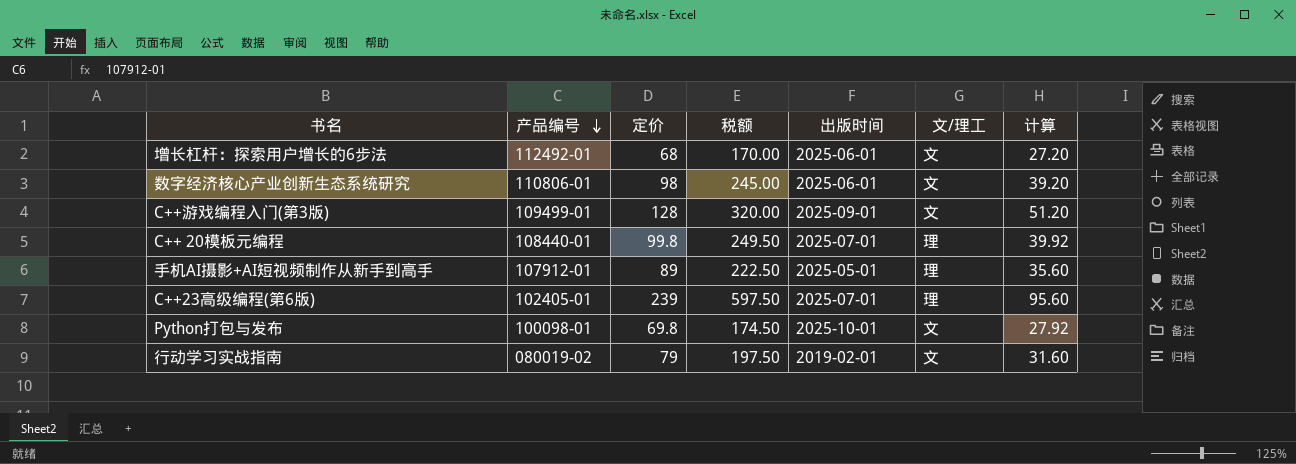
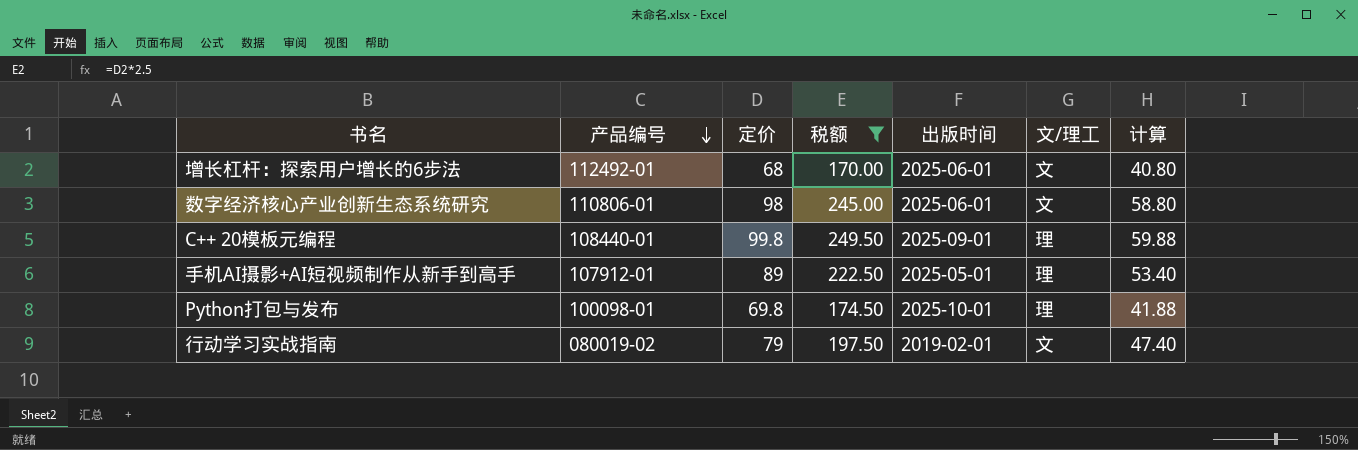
filter: none -> 税额 <= 249.50
column 计算 | formula: [定价] * 0.4 -> [定价] * 0.6
C++ 20模板元编程 | 出版时间: 2025-07-01 -> 2025-09-01
Python打包与发布 | 文/理工: 文 -> 理

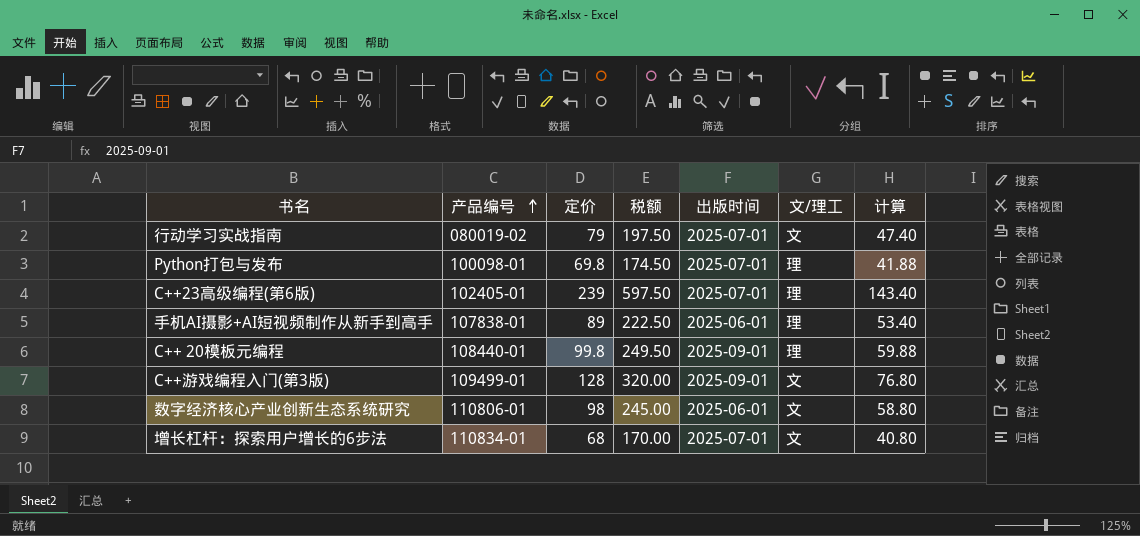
filter: 税额 <= 249.50 -> none
row order: 产品编号 descending -> 产品编号 ascending
行动学习实战指南 | 出版时间: 2019-02-01 -> 2025-07-01
Python打包与发布 | 出版时间: 2025-10-01 -> 2025-07-01
手机AI摄影+AI短视频制作从新手到高手 | 产品编号: 107912-01 -> 107838-01
手机AI摄影+AI短视频制作从新手到高手 | 出版时间: 2025-05-01 -> 2025-06-01
增长杠杆：探索用户增长的6步法 | 产品编号: 112492-01 -> 110834-01
增长杠杆：探索用户增长的6步法 | 出版时间: 2025-06-01 -> 2025-07-01

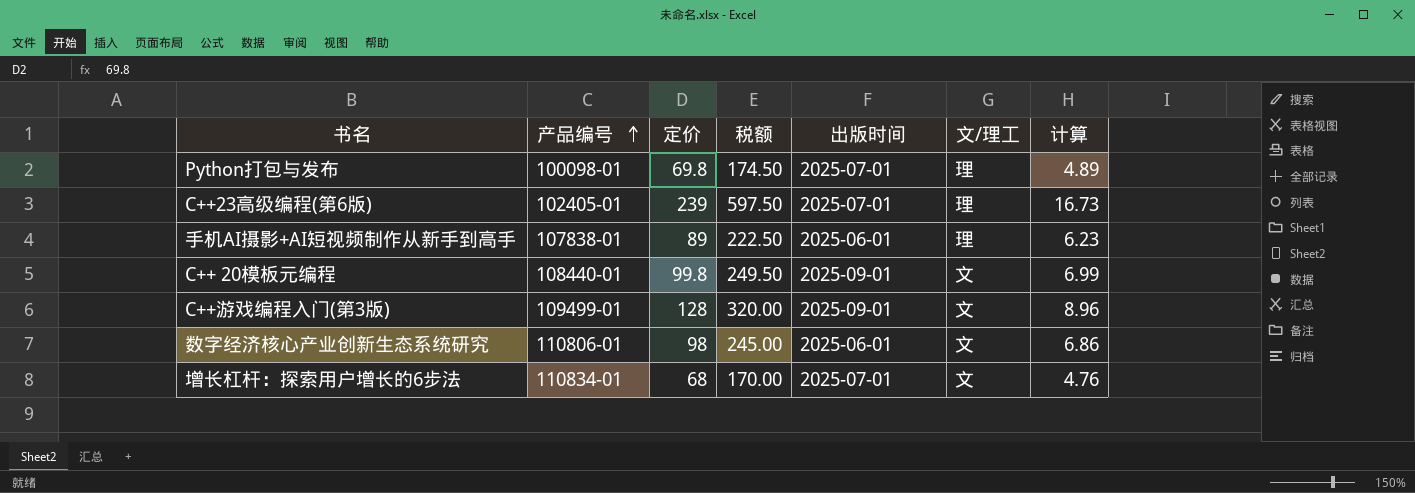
column 计算 | formula: [定价] * 0.6 -> [定价] * 0.07
row 行动学习实战指南: 080019-02 | 79 | 197.50 | 2025-07-01 | 文 | 47.40 -> none
C++ 20模板元编程 | 文/理工: 理 -> 文

